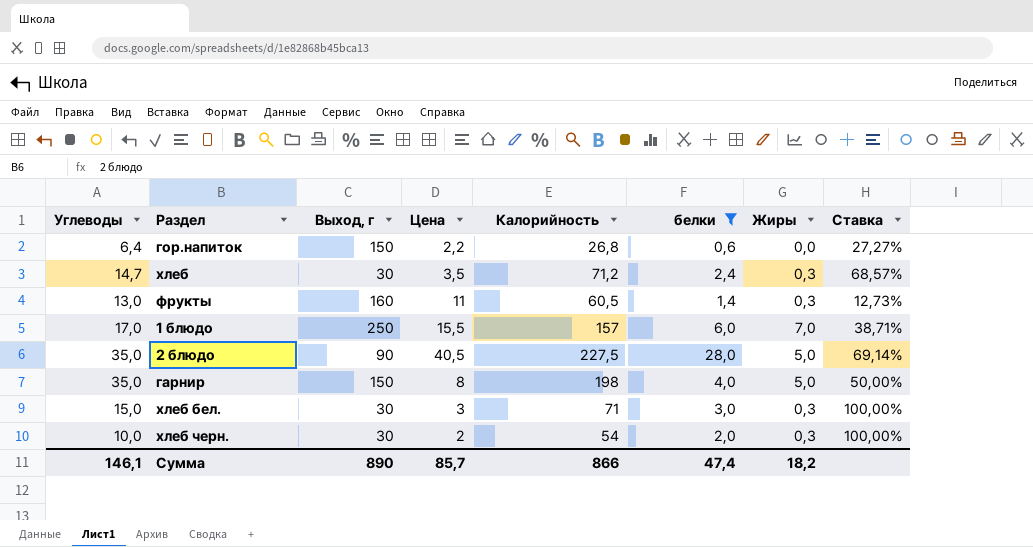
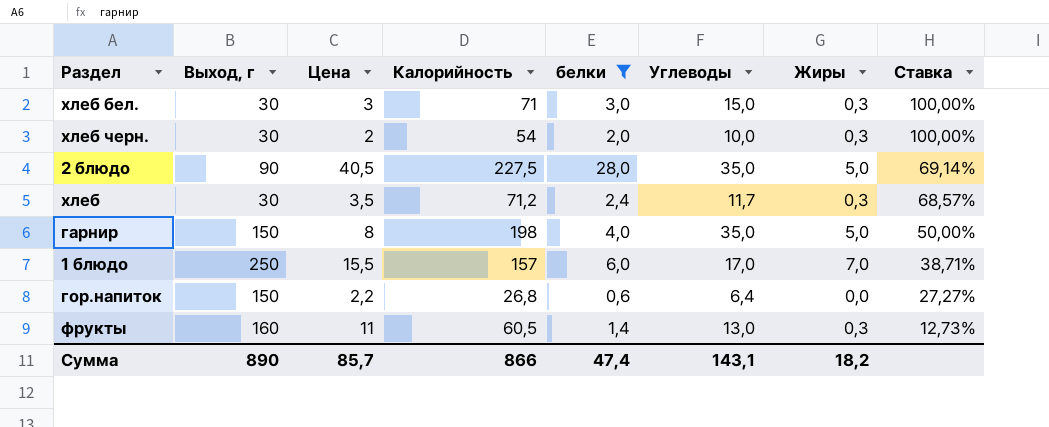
row order: none -> Ставка descending
column Углеводы | position: 1 -> 6
хлеб | Углеводы: 14,7 -> 11,7
Сумма | Углеводы: 146,1 -> 143,1

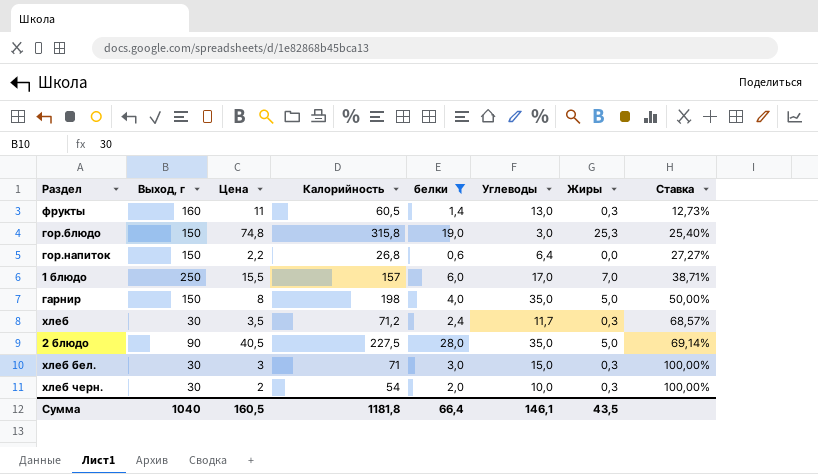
row order: Ставка descending -> Ставка ascending
row гор.блюдо: none -> 150 | 74,8 | 315,8 | 19,0 | 3,0 | 25,3 | 25,40%
Сумма | Выход, г: 890 -> 1040
Сумма | Цена: 85,7 -> 160,5
Сумма | Калорийность: 866 -> 1181,8
Сумма | белки: 47,4 -> 66,4
Сумма | Углеводы: 143,1 -> 146,1
Сумма | Жиры: 18,2 -> 43,5

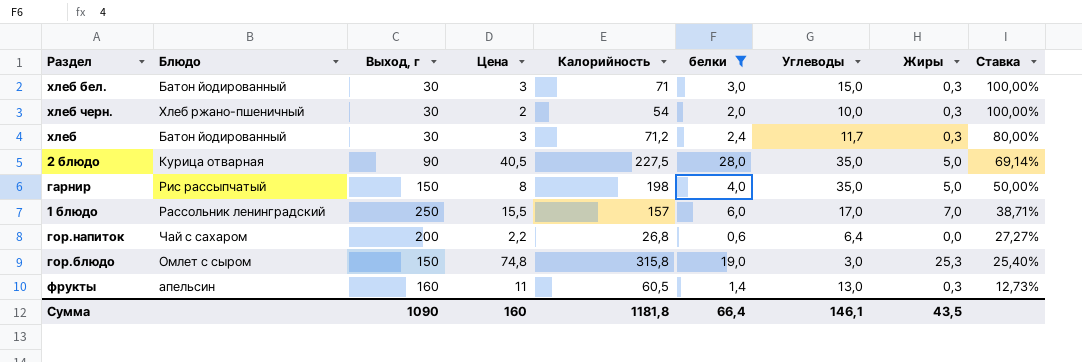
row order: Ставка ascending -> Ставка descending
column Блюдо | position: none -> 2
хлеб | Цена: 3,5 -> 3
хлеб | Ставка: 68,57% -> 80,00%
гор.напиток | Выход, г: 150 -> 200
Сумма | Выход, г: 1040 -> 1090
Сумма | Цена: 160,5 -> 160

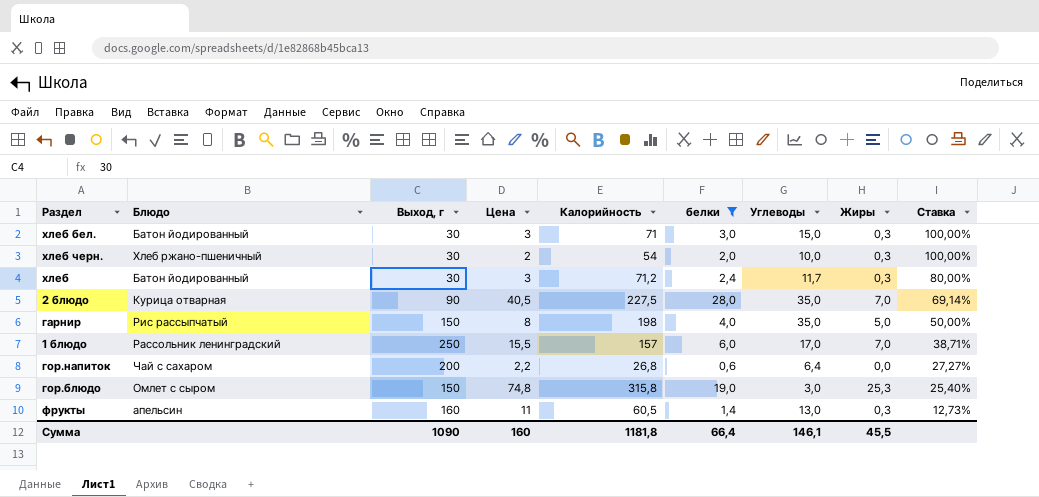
2 блюдо | Жиры: 5,0 -> 7,0
Сумма | Жиры: 43,5 -> 45,5

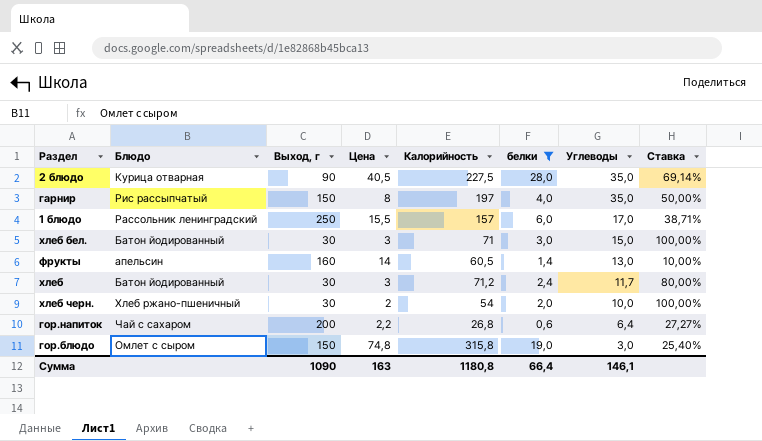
row order: Ставка descending -> Углеводы descending
column Жиры | position: 8 -> none
гарнир | Калорийность: 198 -> 197
фрукты | Цена: 11 -> 14
фрукты | Ставка: 12,73% -> 10,00%
Сумма | Цена: 160 -> 163
Сумма | Калорийность: 1181,8 -> 1180,8

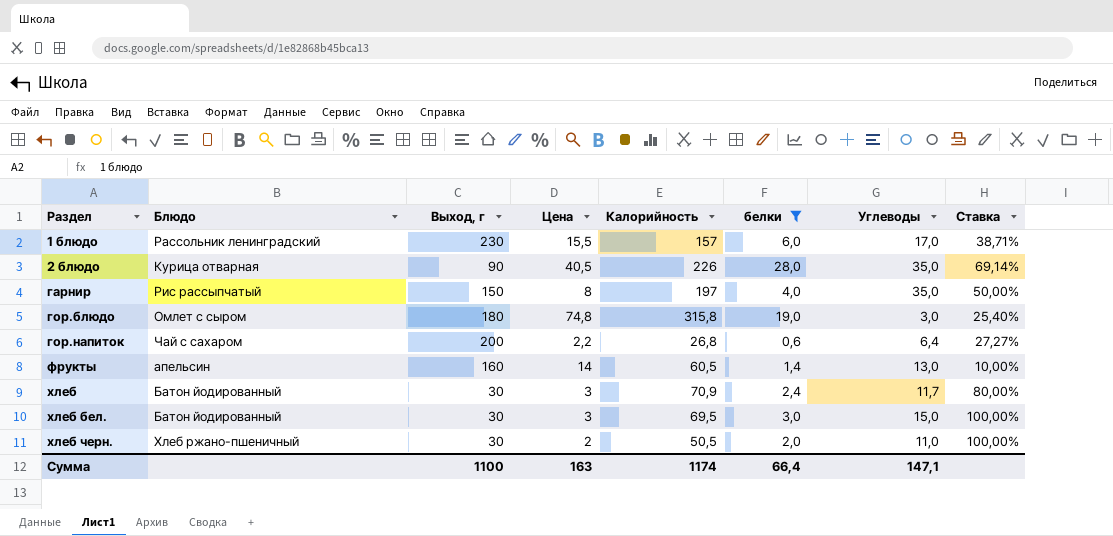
row order: Углеводы descending -> Раздел ascending
1 блюдо | Выход, г: 250 -> 230
2 блюдо | Калорийность: 227,5 -> 226
гор.блюдо | Выход, г: 150 -> 180
хлеб | Калорийность: 71,2 -> 70,9
хлеб бел. | Калорийность: 71 -> 69,5
хлеб черн. | Калорийность: 54 -> 50,5
хлеб черн. | Углеводы: 10,0 -> 11,0
Сумма | Выход, г: 1090 -> 1100
Сумма | Калорийность: 1180,8 -> 1174
Сумма | Углеводы: 146,1 -> 147,1

